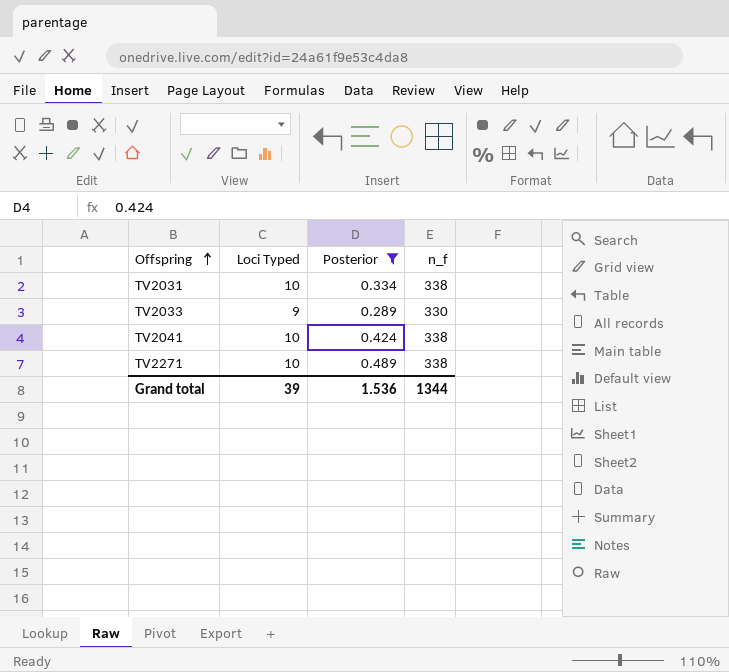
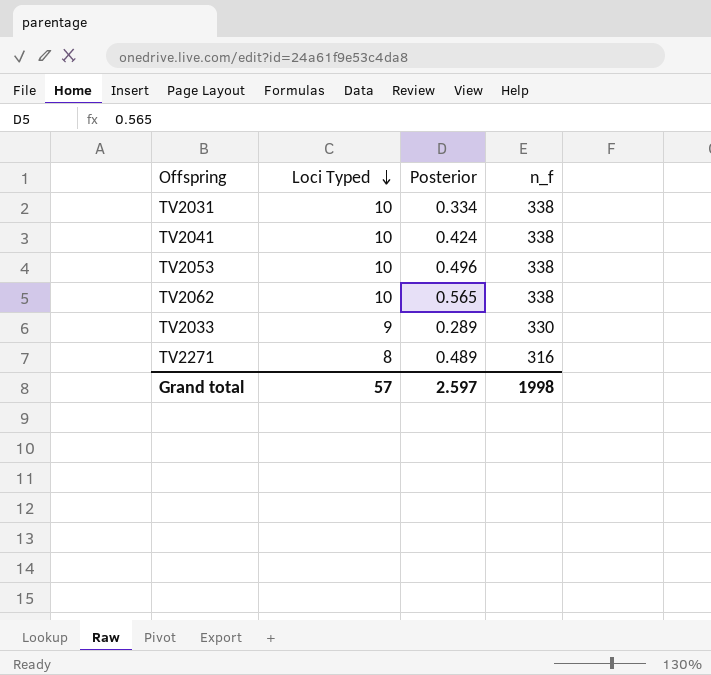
filter: Posterior <= 0.489 -> none
row order: Offspring ascending -> Loci Typed descending
TV2271 | Loci Typed: 10 -> 8
TV2271 | n_f: 338 -> 316
Grand total | Loci Typed: 39 -> 57
Grand total | Posterior: 1.536 -> 2.597
Grand total | n_f: 1344 -> 1998

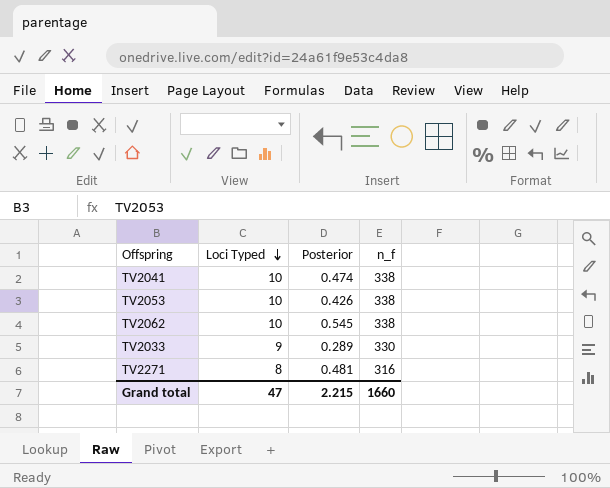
row TV2031: 10 | 0.334 | 338 -> none
TV2041 | Posterior: 0.424 -> 0.474
TV2053 | Posterior: 0.496 -> 0.426
TV2062 | Posterior: 0.565 -> 0.545
TV2271 | Posterior: 0.489 -> 0.481
Grand total | Loci Typed: 57 -> 47
Grand total | Posterior: 2.597 -> 2.215
Grand total | n_f: 1998 -> 1660

